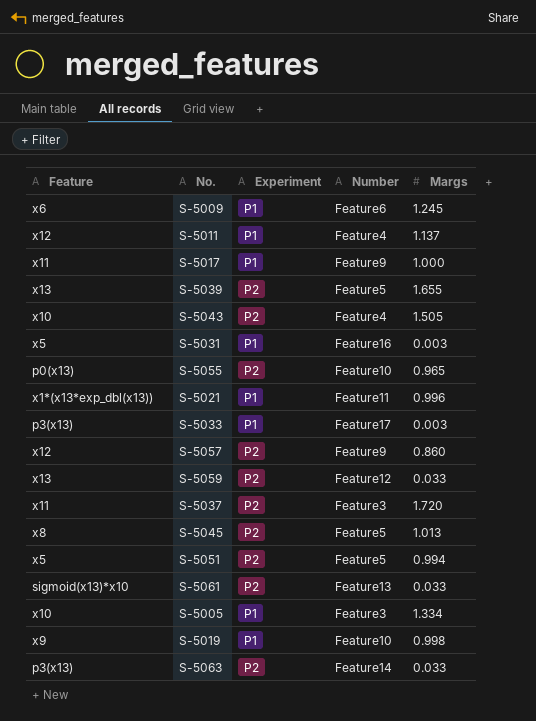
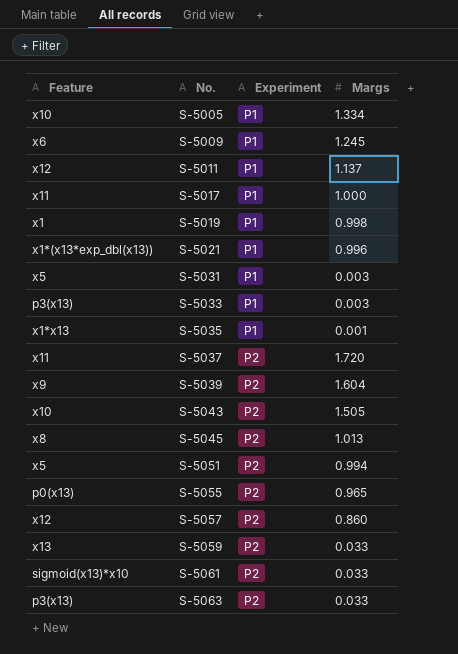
row order: none -> No. ascending
column Number | position: 4 -> none
S-5019 | Feature: x9 -> x1
row S-5035: none -> x1*x13 | P1 | 0.001
S-5039 | Feature: x13 -> x9
S-5039 | Margs: 1.655 -> 1.604

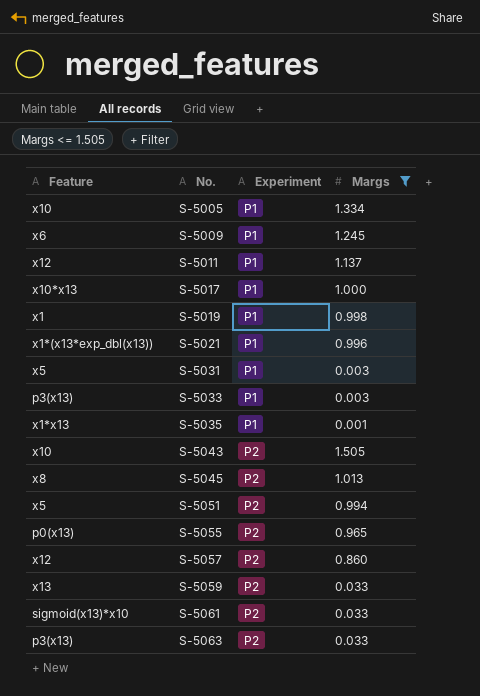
filter: none -> Margs <= 1.505
S-5017 | Feature: x11 -> x10*x13

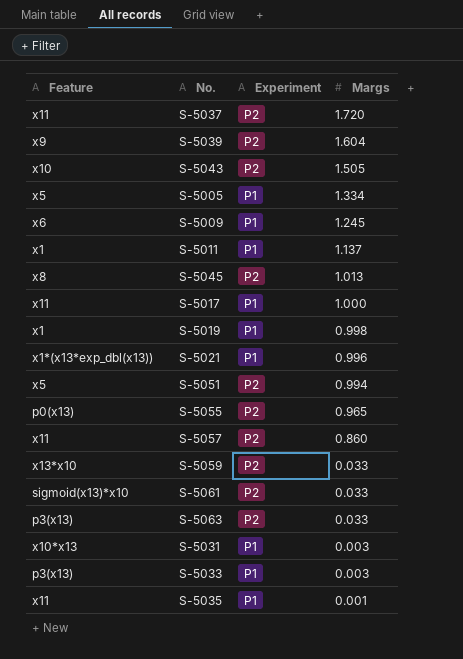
filter: Margs <= 1.505 -> none
row order: No. ascending -> Margs descending
S-5005 | Feature: x10 -> x5
S-5011 | Feature: x12 -> x1
S-5017 | Feature: x10*x13 -> x11
S-5057 | Feature: x12 -> x11
S-5059 | Feature: x13 -> x13*x10
S-5031 | Feature: x5 -> x10*x13
S-5035 | Feature: x1*x13 -> x11

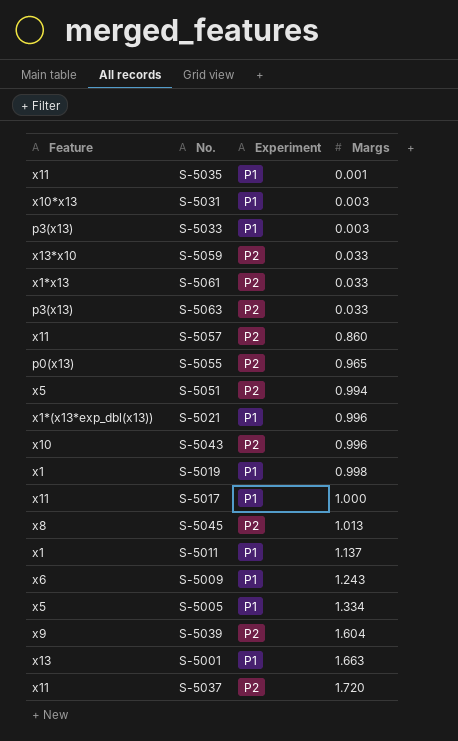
row order: Margs descending -> Margs ascending
S-5061 | Feature: sigmoid(x13)*x10 -> x1*x13
S-5043 | Margs: 1.505 -> 0.996
S-5009 | Margs: 1.245 -> 1.243
row S-5001: none -> x13 | P1 | 1.663

